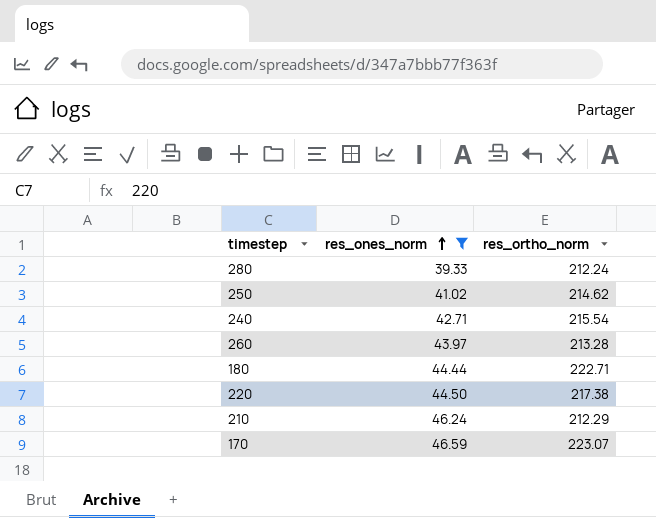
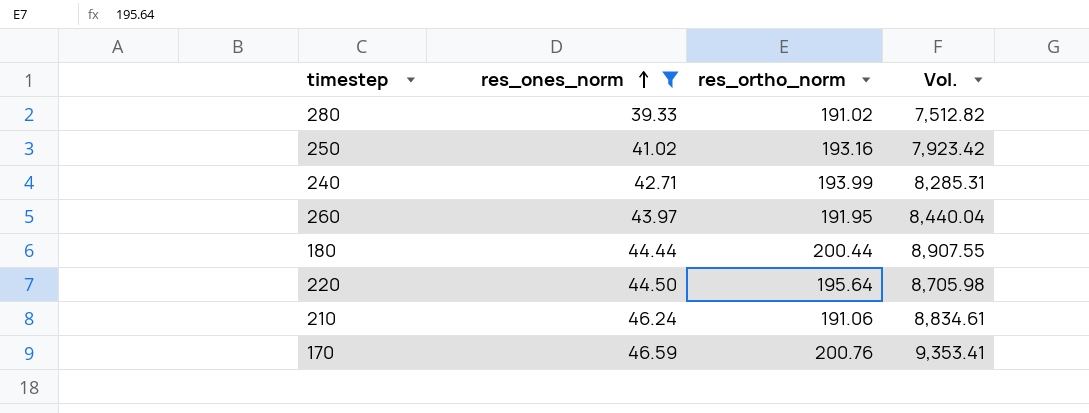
column Vol. | formula: none -> [res_ones_norm] * [res_ortho_norm]
280 | res_ortho_norm: 212.24 -> 191.02
250 | res_ortho_norm: 214.62 -> 193.16
240 | res_ortho_norm: 215.54 -> 193.99
260 | res_ortho_norm: 213.28 -> 191.95
180 | res_ortho_norm: 222.71 -> 200.44
220 | res_ortho_norm: 217.38 -> 195.64
210 | res_ortho_norm: 212.29 -> 191.06
170 | res_ortho_norm: 223.07 -> 200.76

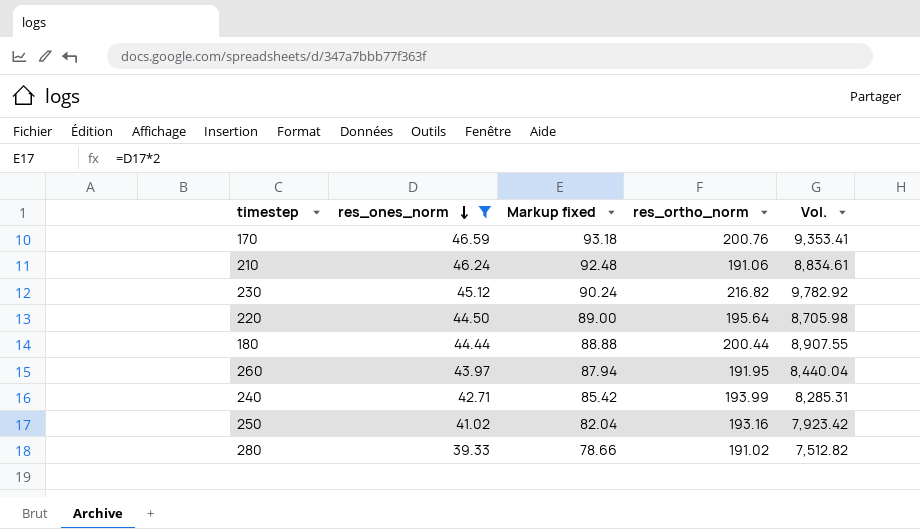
row order: res_ones_norm ascending -> res_ones_norm descending
column Markup fixed | formula: none -> [res_ones_norm] * 2
row 230: none -> 45.12 | 90.24 | 216.82 | 9,782.92

